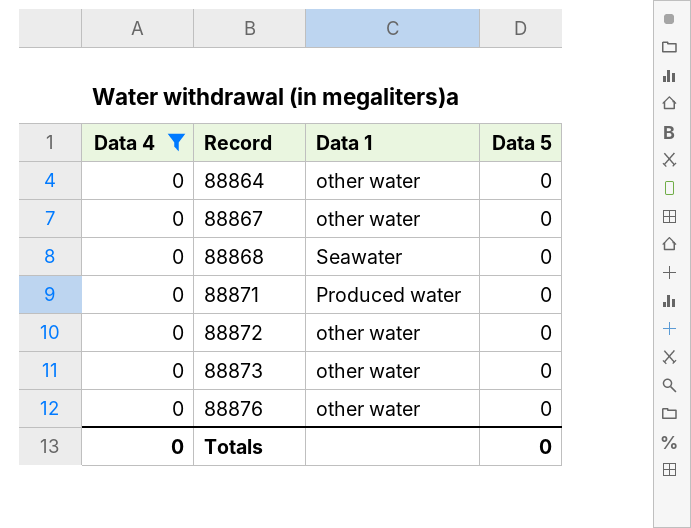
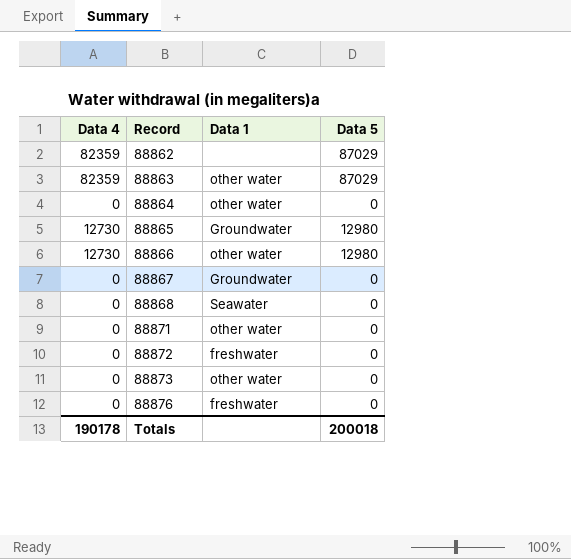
filter: Data 4 = 0 -> none
88867 | Data 1: other water -> Groundwater
88871 | Data 1: Produced water -> other water
88872 | Data 1: other water -> freshwater
88876 | Data 1: other water -> freshwater
Totals | Data 4: 0 -> 190178
Totals | Data 5: 0 -> 200018

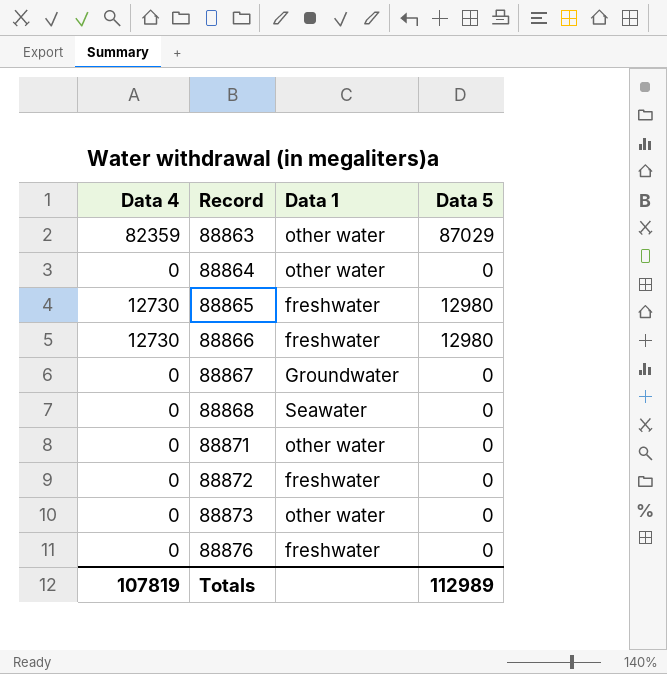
row 88862: 82359 | none | 87029 -> none
88865 | Data 1: Groundwater -> freshwater
88866 | Data 1: other water -> freshwater
Totals | Data 4: 190178 -> 107819
Totals | Data 5: 200018 -> 112989

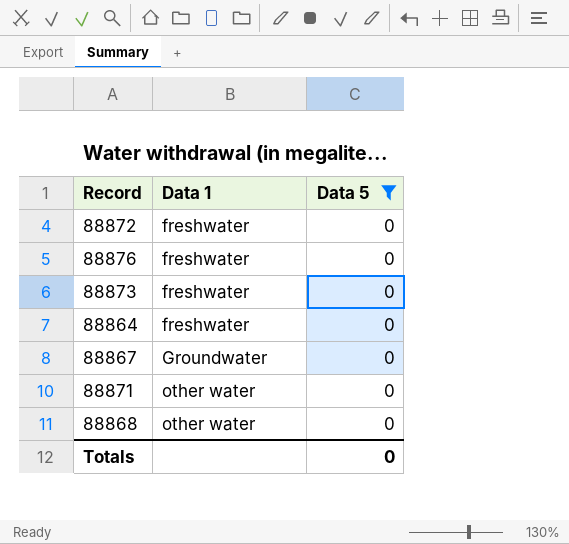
filter: none -> Data 5 = 0
row order: Record ascending -> Data 1 ascending
column Data 4 | position: 1 -> none
88873 | Data 1: other water -> freshwater
88864 | Data 1: other water -> freshwater
88868 | Data 1: Seawater -> other water
Totals | Data 5: 112989 -> 0

